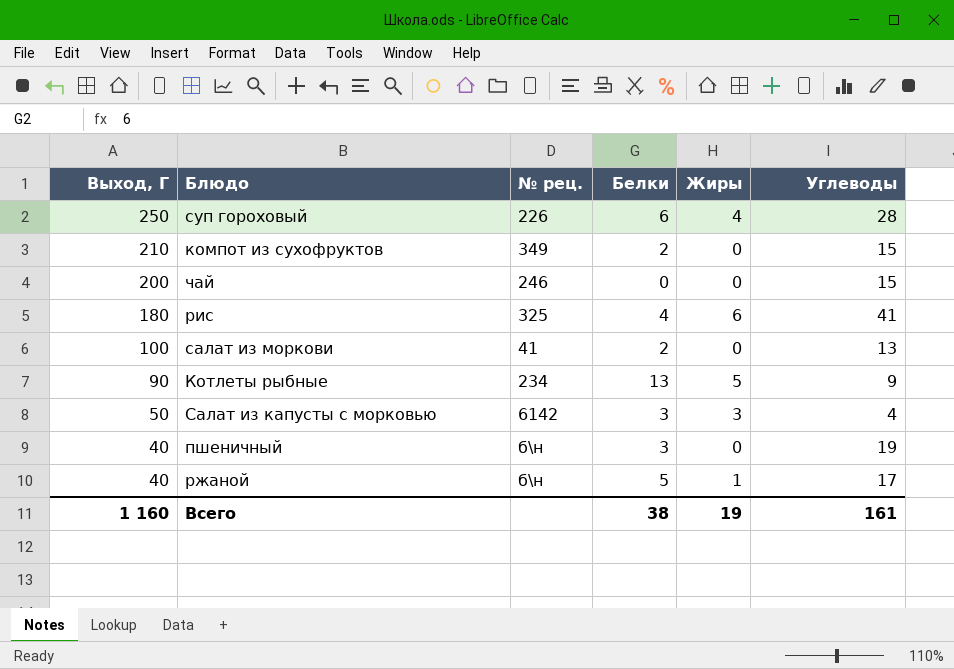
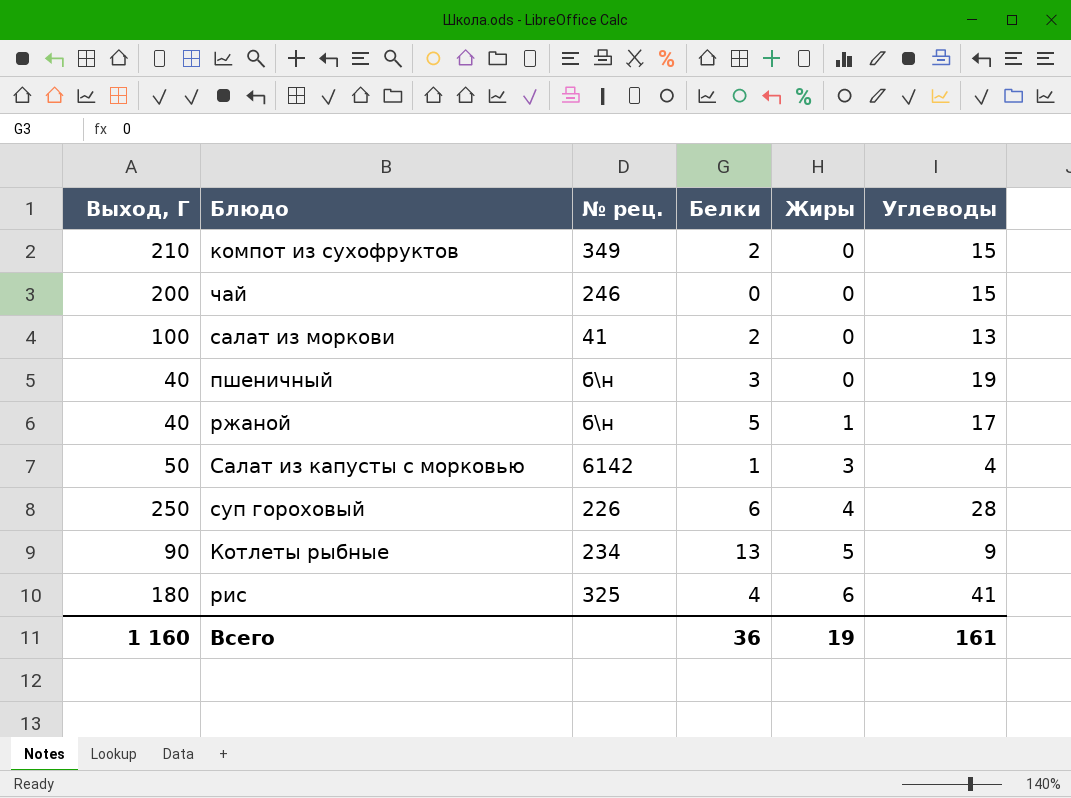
row order: Выход, Г descending -> Жиры ascending
Салат из капусты с морковью | Белки: 3 -> 1
Всего | Белки: 38 -> 36

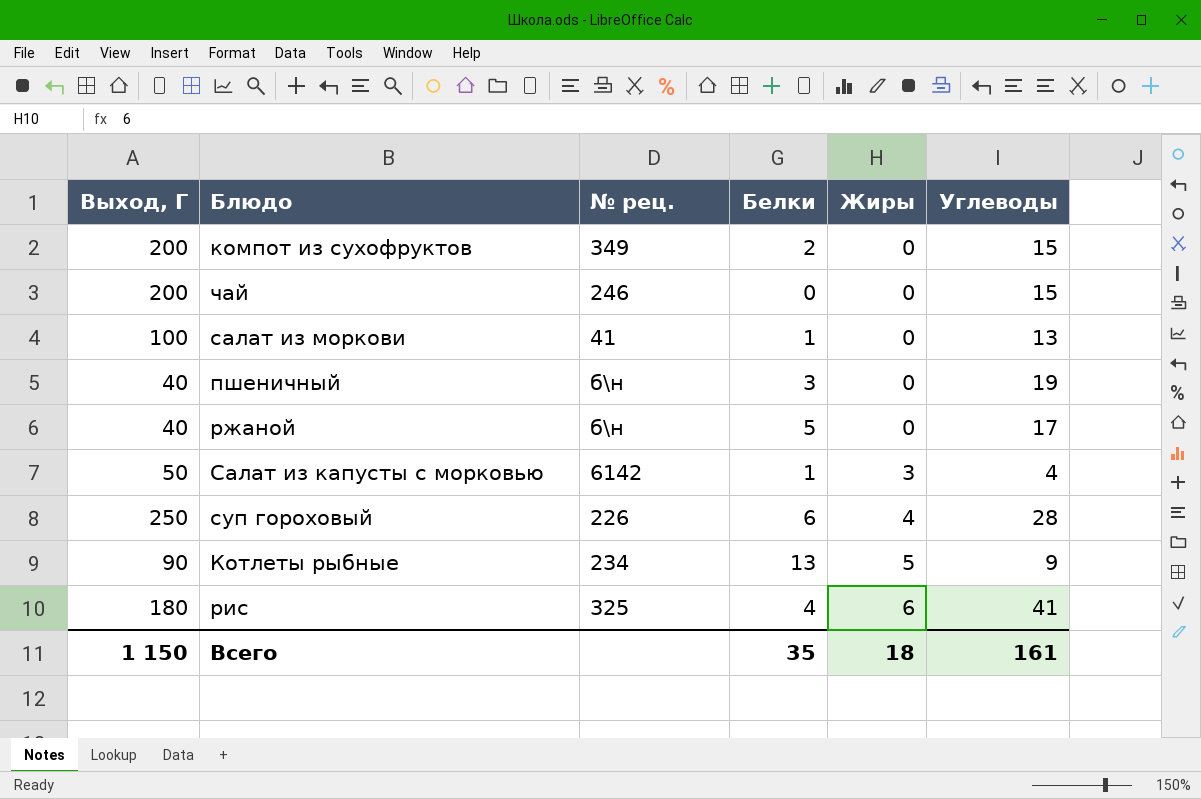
компот из сухофруктов | Выход, Г: 210 -> 200
салат из моркови | Белки: 2 -> 1
ржаной | Жиры: 1 -> 0
Всего | Выход, Г: 1 160 -> 1 150
Всего | Белки: 36 -> 35
Всего | Жиры: 19 -> 18

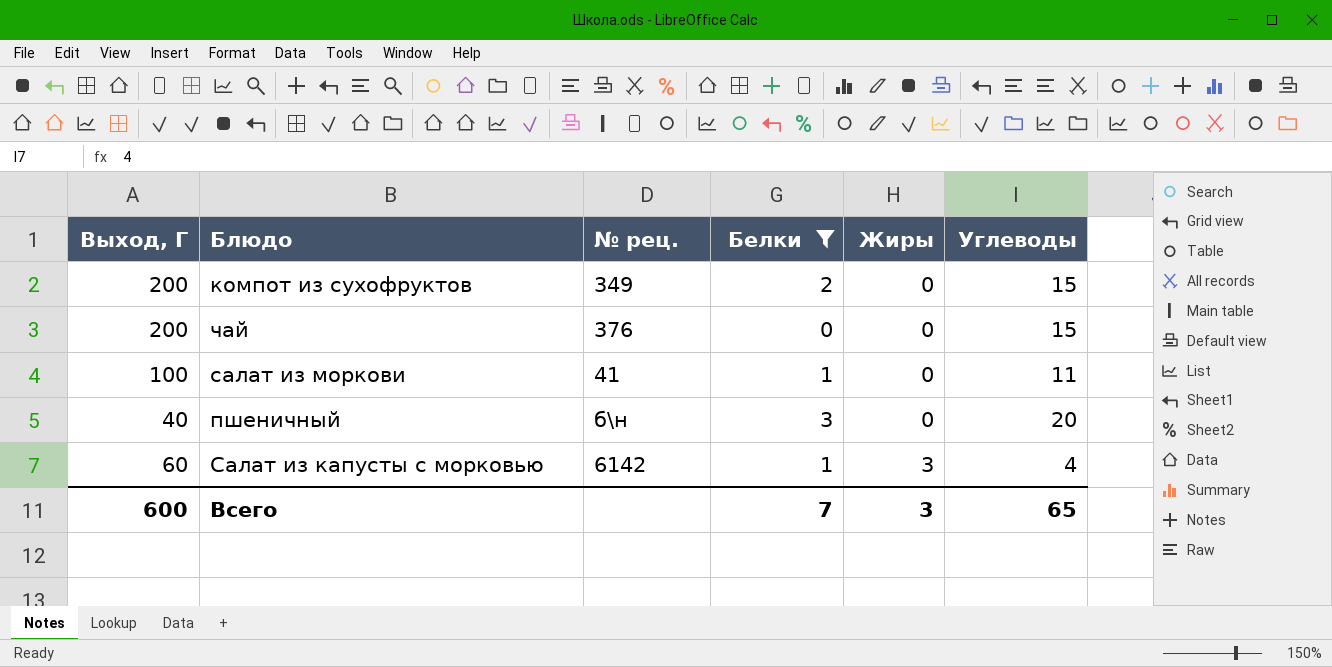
filter: none -> Белки <= 3
чай | № рец.: 246 -> 376
салат из моркови | Углеводы: 13 -> 11
пшеничный | Углеводы: 19 -> 20
Салат из капусты с морковью | Выход, Г: 50 -> 60
Всего | Выход, Г: 1 150 -> 600
Всего | Белки: 35 -> 7
Всего | Жиры: 18 -> 3
Всего | Углеводы: 161 -> 65

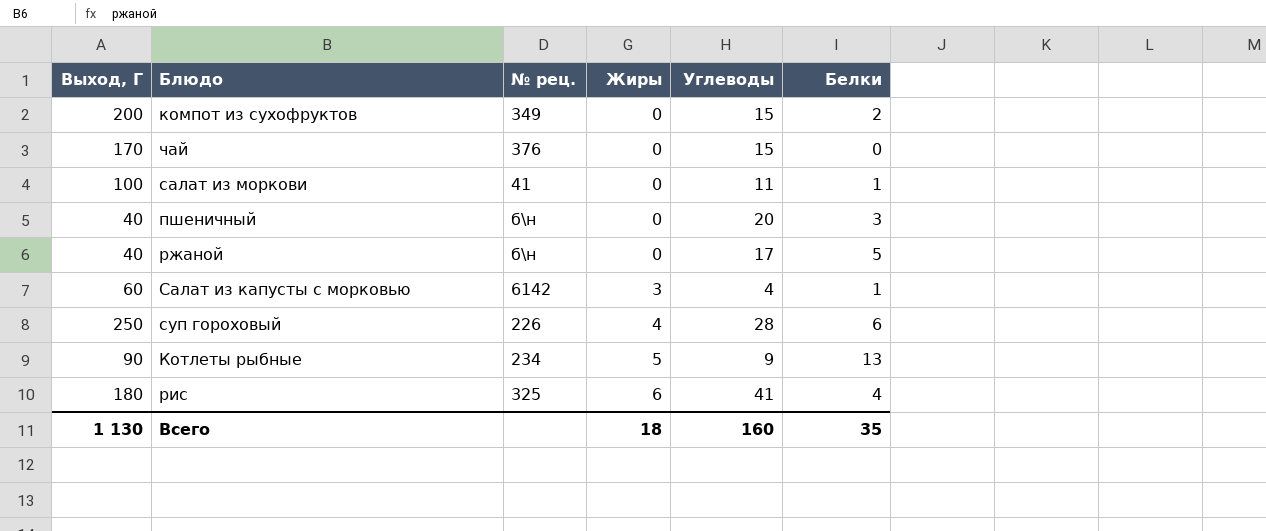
filter: Белки <= 3 -> none
column Белки | position: 4 -> 6
чай | Выход, Г: 200 -> 170
Всего | Выход, Г: 600 -> 1 130
Всего | Жиры: 3 -> 18
Всего | Углеводы: 65 -> 160
Всего | Белки: 7 -> 35

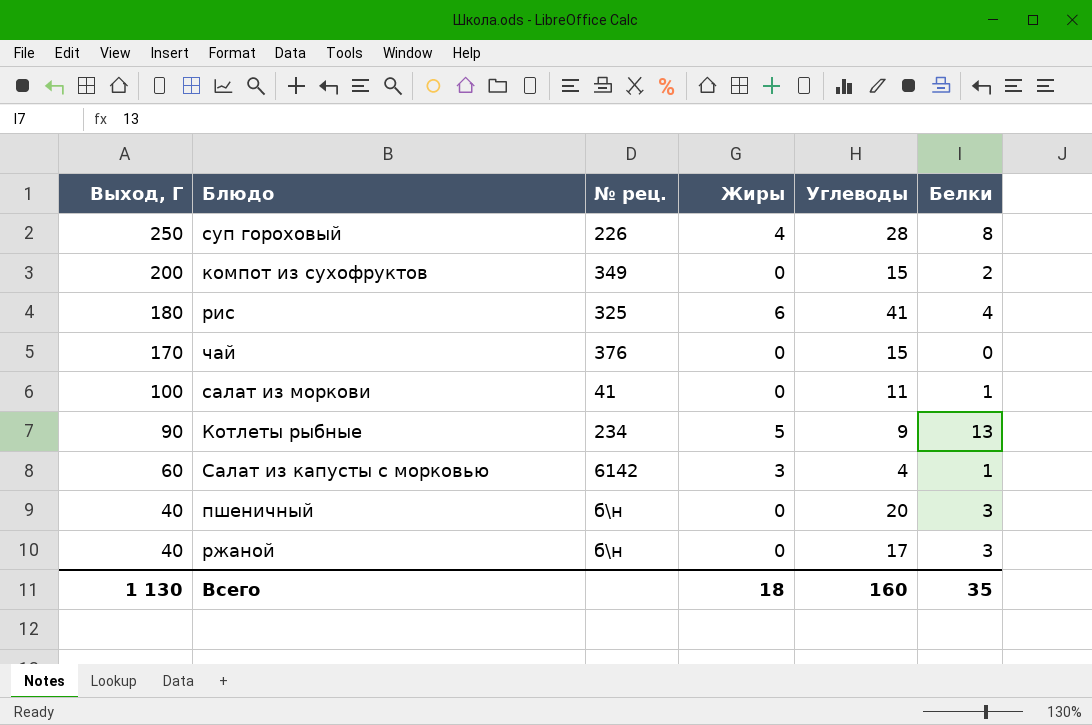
row order: Жиры ascending -> Выход, Г descending
суп гороховый | Белки: 6 -> 8
ржаной | Белки: 5 -> 3

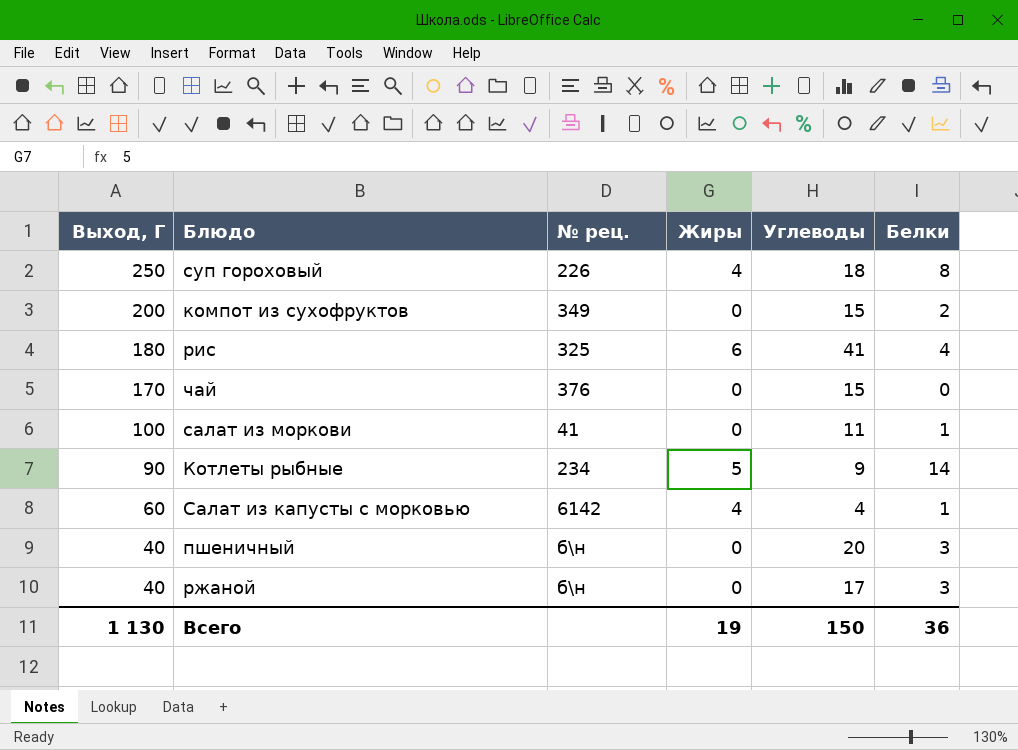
суп гороховый | Углеводы: 28 -> 18
Котлеты рыбные | Белки: 13 -> 14
Салат из капусты с морковью | Жиры: 3 -> 4
Всего | Жиры: 18 -> 19
Всего | Углеводы: 160 -> 150
Всего | Белки: 35 -> 36

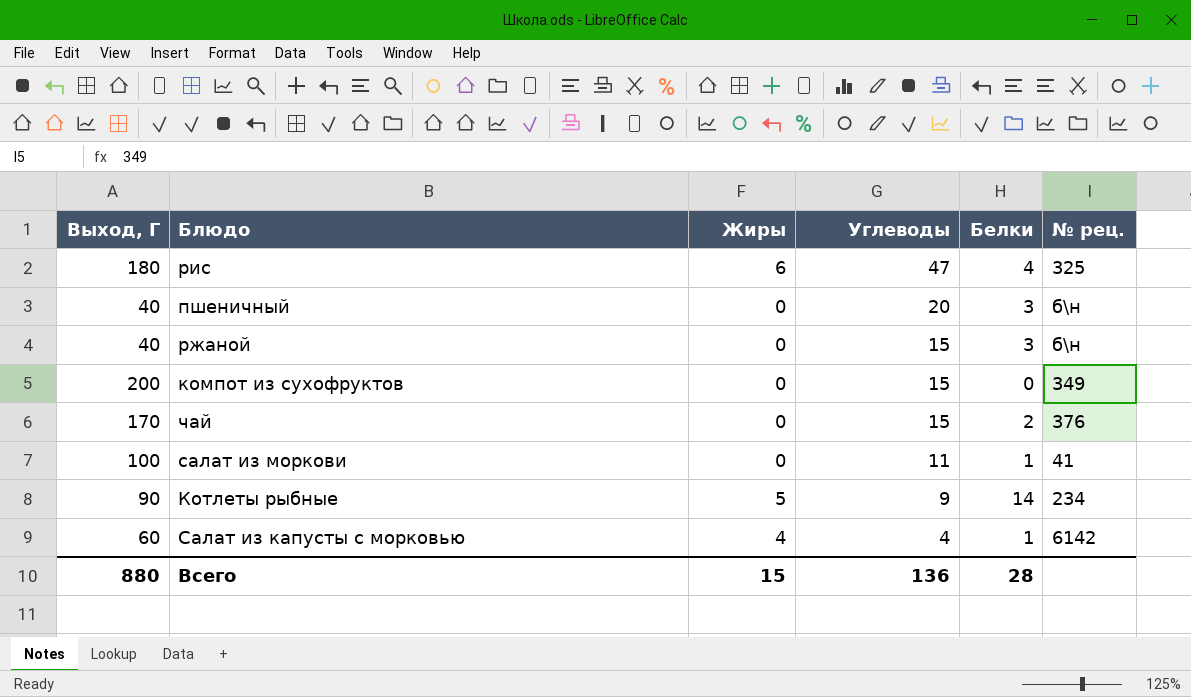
row order: Выход, Г descending -> Углеводы descending
column № рец. | position: 3 -> 6
row суп гороховый: 250 | 226 | 4 | 18 | 8 -> none
рис | Углеводы: 41 -> 47
ржаной | Углеводы: 17 -> 15
компот из сухофруктов | Белки: 2 -> 0
чай | Белки: 0 -> 2
Всего | Выход, Г: 1 130 -> 880
Всего | Жиры: 19 -> 15
Всего | Углеводы: 150 -> 136
Всего | Белки: 36 -> 28

